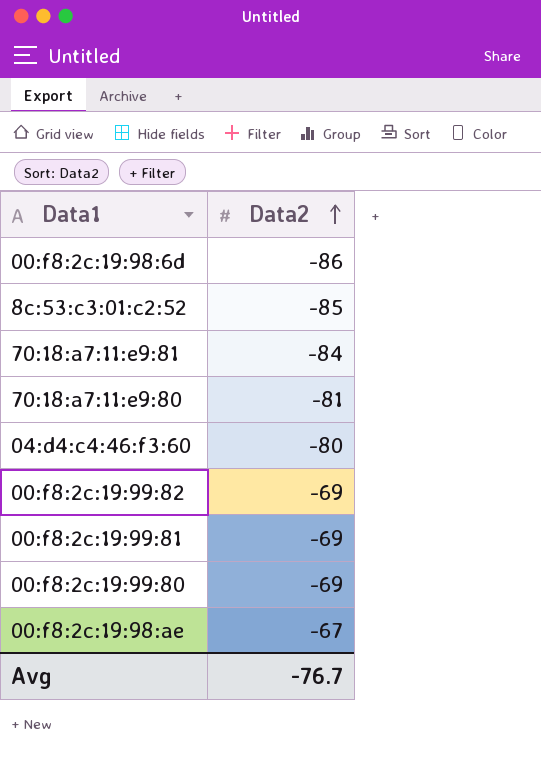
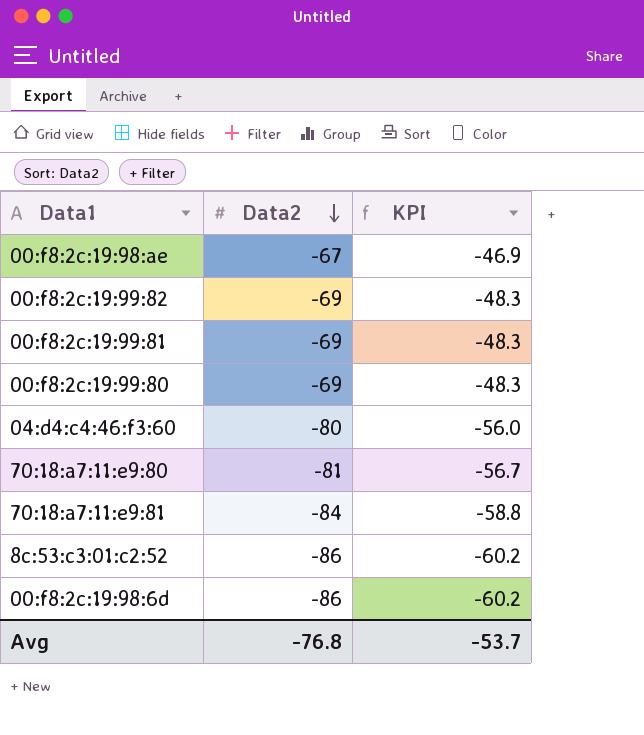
row order: Data2 ascending -> Data2 descending
column KPI | formula: none -> [Data2] * 0.7
8c:53:c3:01:c2:52 | Data2: -85 -> -86
Avg | Data2: -76.7 -> -76.8

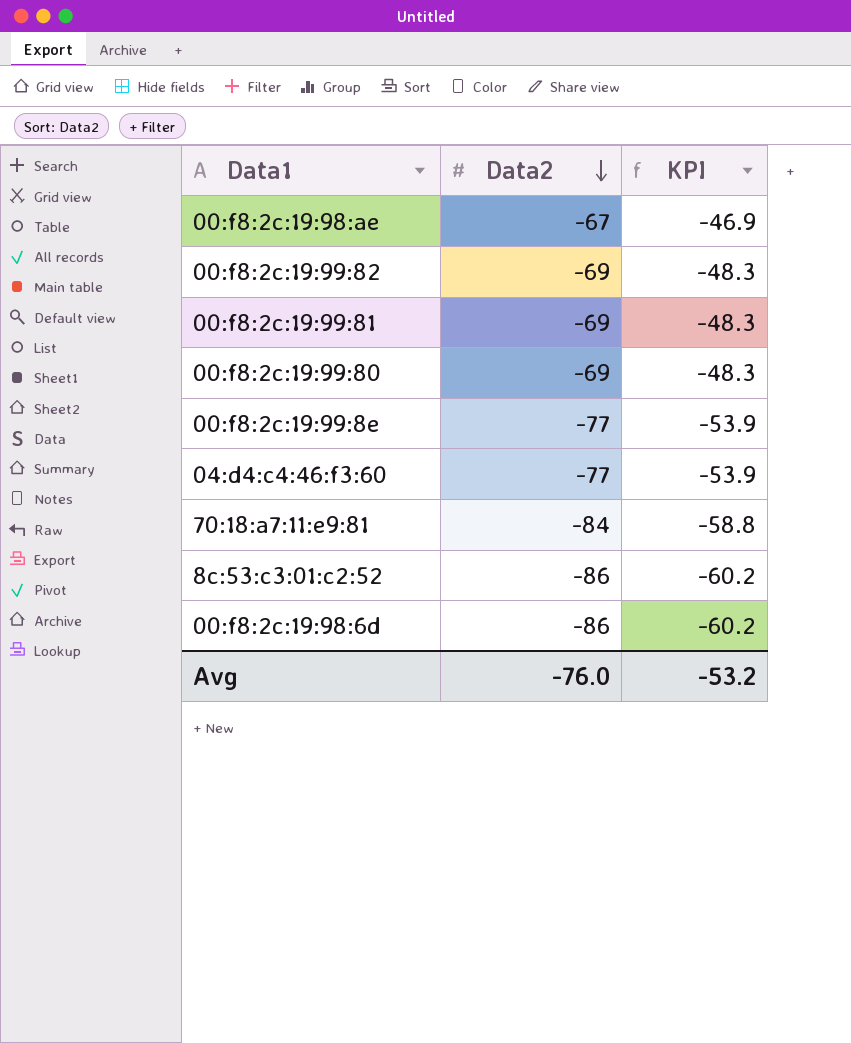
row 70:18:a7:11:e9:80: -81 | -56.7 -> none
row 00:f8:2c:19:99:8e: none -> -77 | -53.9
04:d4:c4:46:f3:60 | Data2: -80 -> -77
04:d4:c4:46:f3:60 | KPI: -56.0 -> -53.9
Avg | Data2: -76.8 -> -76.0
Avg | KPI: -53.7 -> -53.2

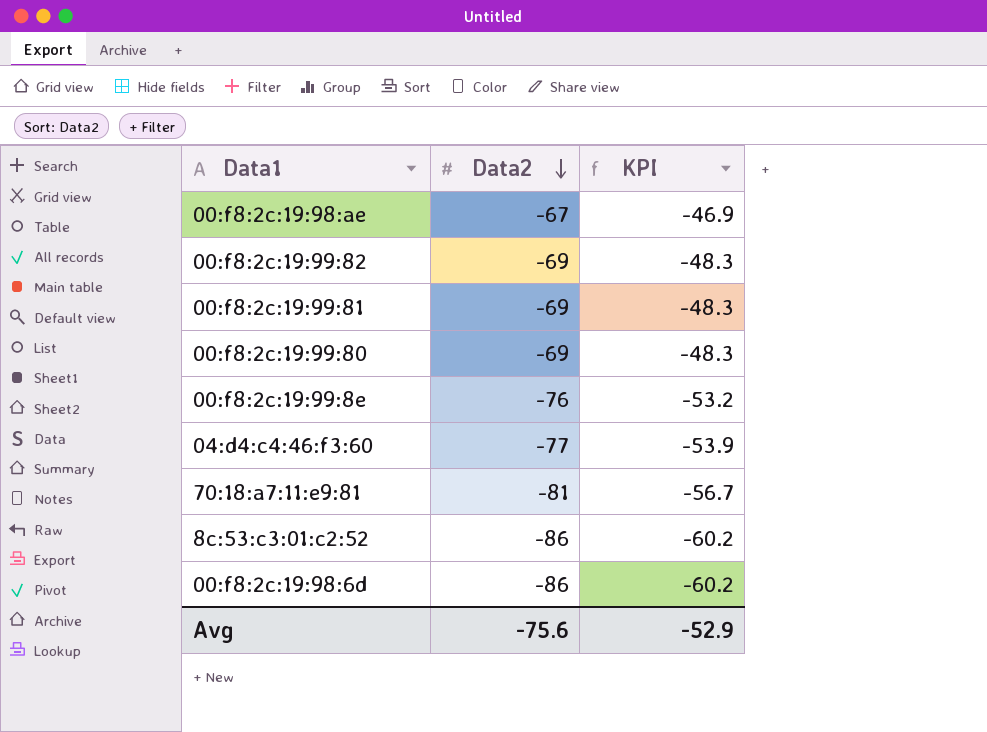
00:f8:2c:19:99:8e | Data2: -77 -> -76
00:f8:2c:19:99:8e | KPI: -53.9 -> -53.2
70:18:a7:11:e9:81 | Data2: -84 -> -81
70:18:a7:11:e9:81 | KPI: -58.8 -> -56.7
Avg | Data2: -76.0 -> -75.6
Avg | KPI: -53.2 -> -52.9

